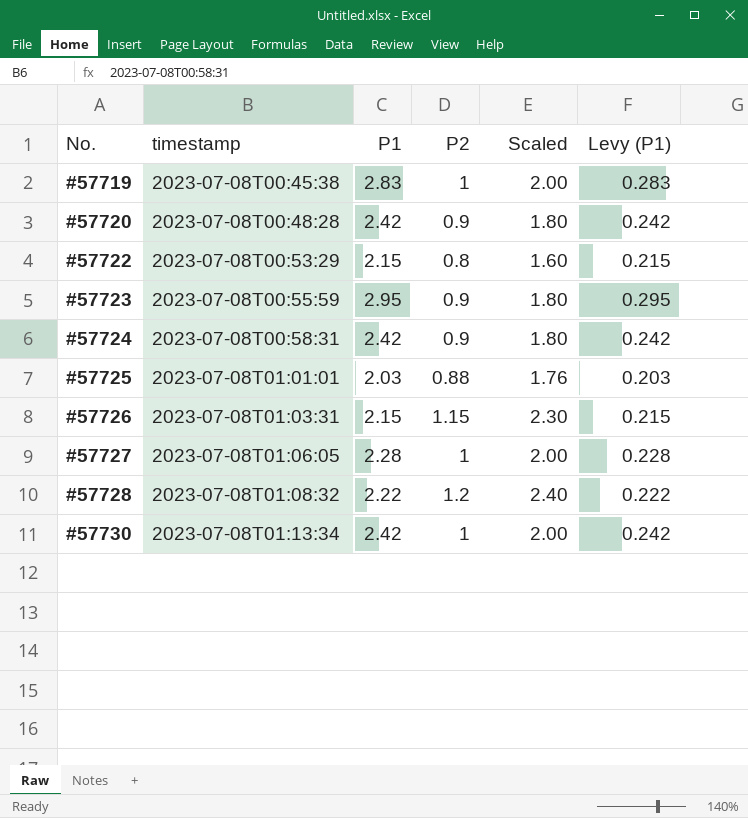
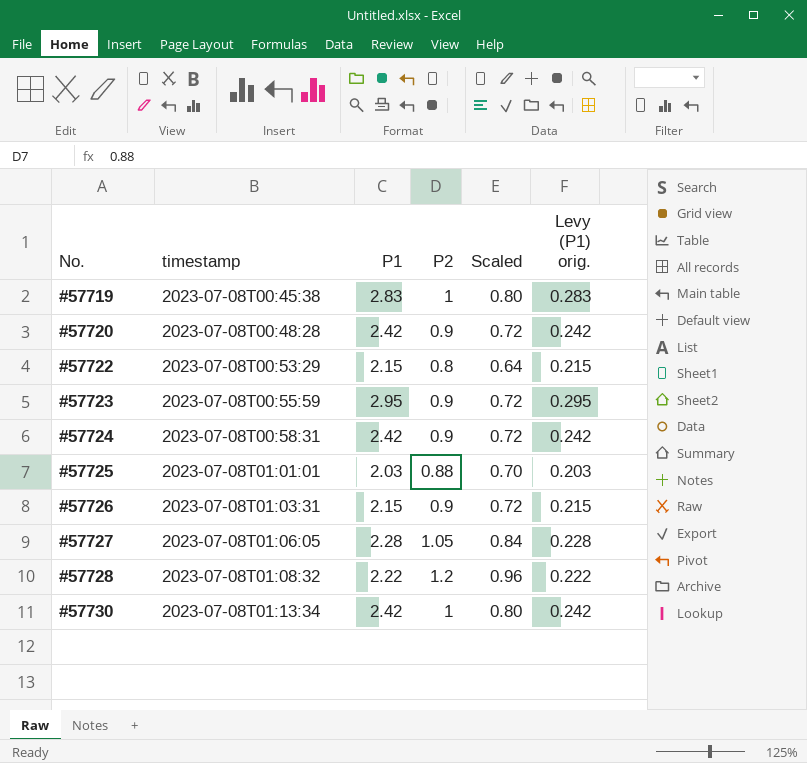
column Scaled | formula: [P2] * 2 -> [P2] * 0.8
column name: Levy (P1) -> Levy (P1) orig.
#57726 | P2: 1.15 -> 0.9
#57727 | P2: 1 -> 1.05

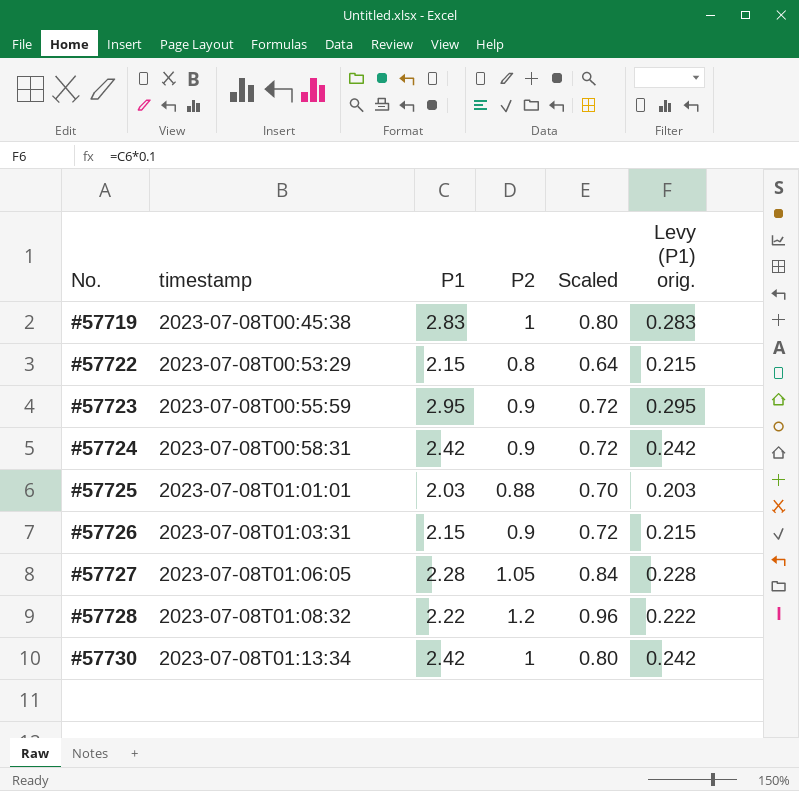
row #57720: 2023-07-08T00:48:28 | 2.42 | 0.9 | 0.72 | 0.242 -> none

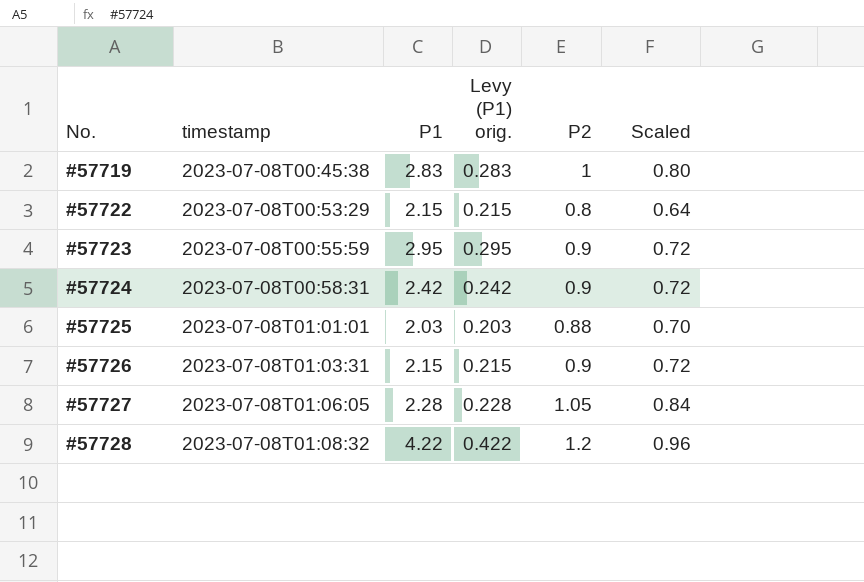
column Levy (P1) orig. | position: 6 -> 4
row #57730: 2023-07-08T01:13:34 | 2.42 | 1 | 0.80 | 0.242 -> none
#57728 | P1: 2.22 -> 4.22
#57728 | Levy (P1) orig.: 0.222 -> 0.422

